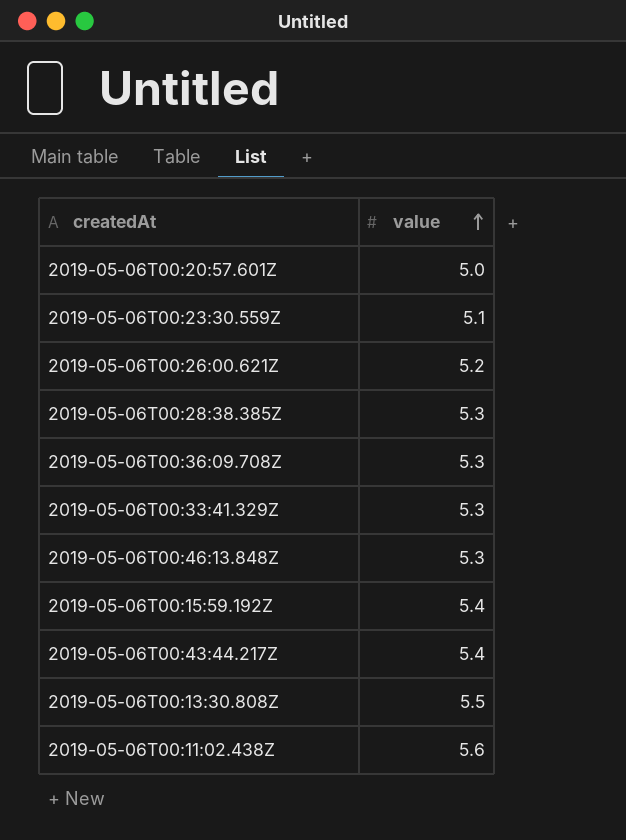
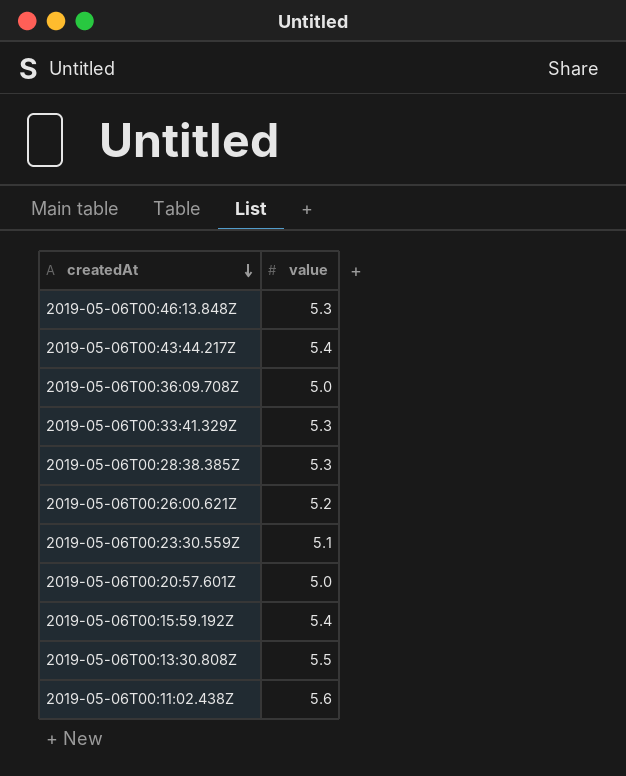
row order: value ascending -> createdAt descending
2019-05-06T00:36:09.708Z | value: 5.3 -> 5.0

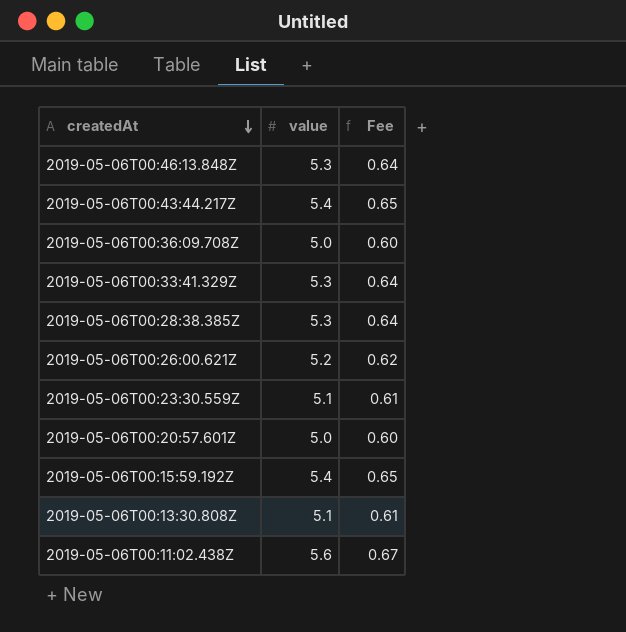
column Fee | formula: none -> [value] * 0.12
2019-05-06T00:13:30.808Z | value: 5.5 -> 5.1

